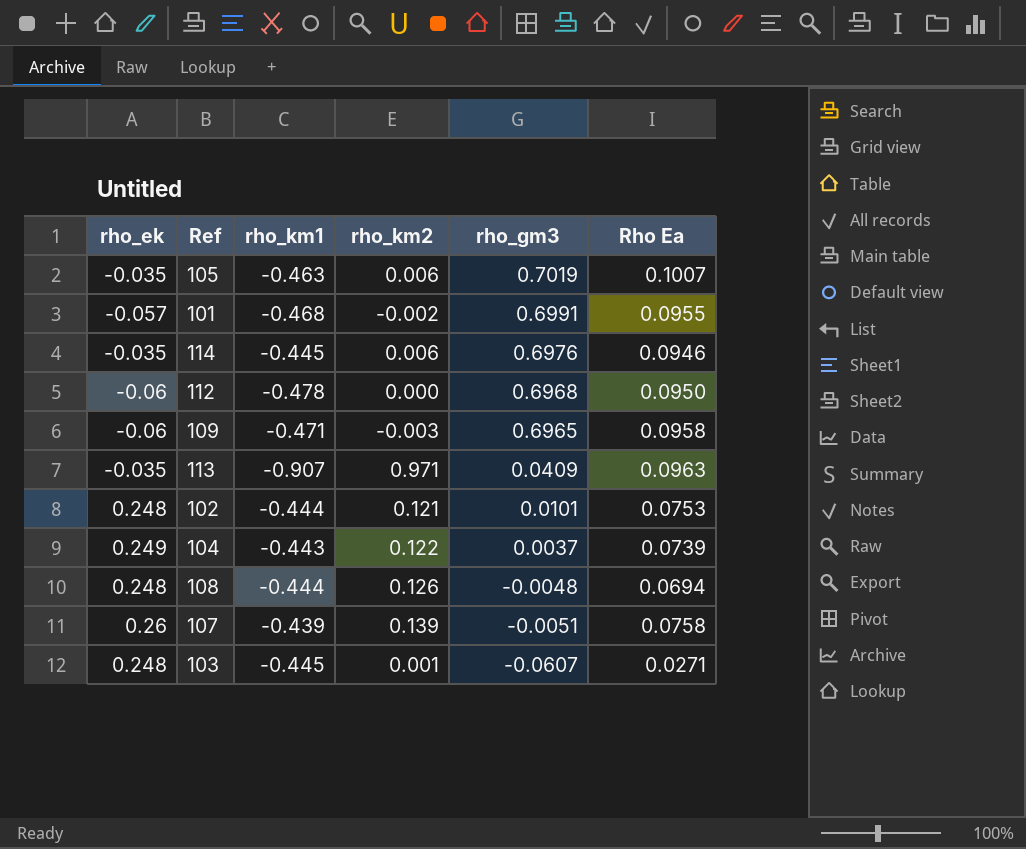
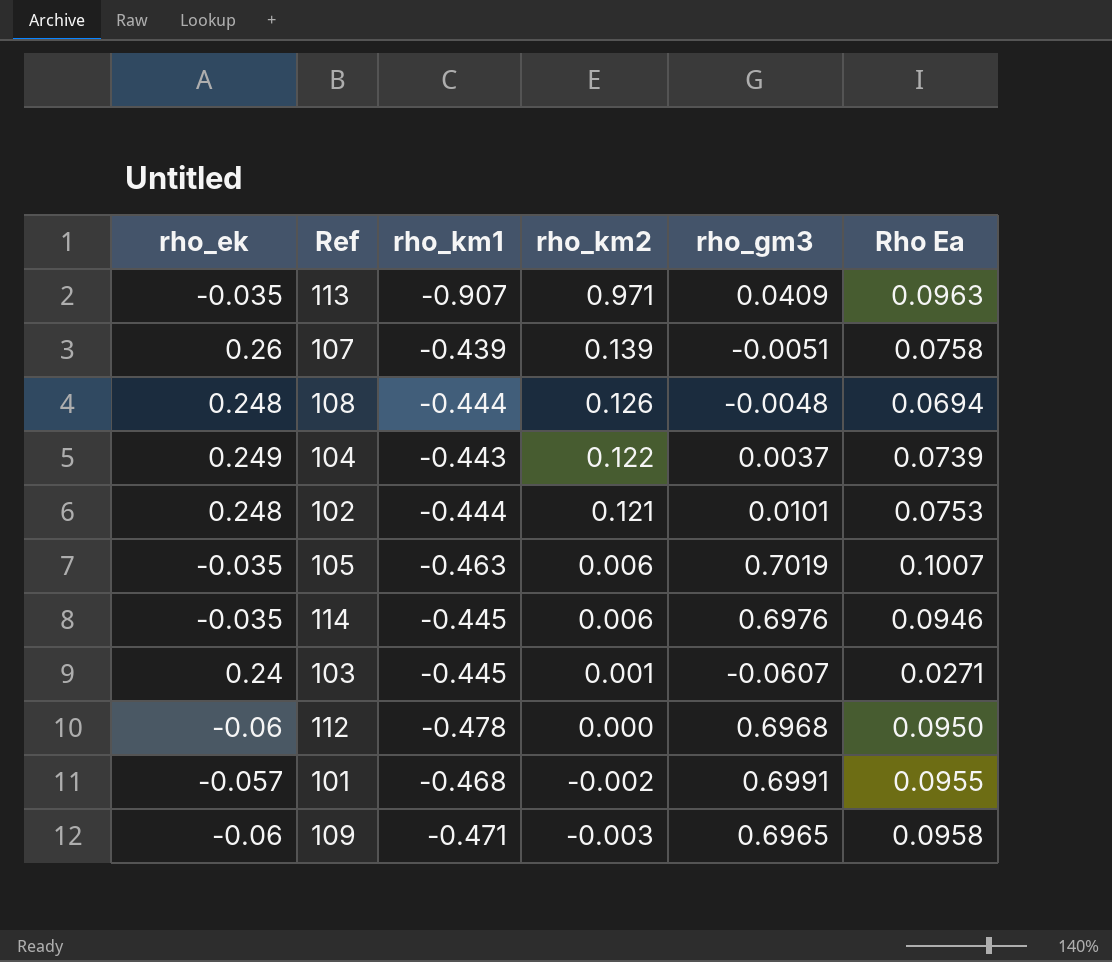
row order: rho_gm3 descending -> rho_km2 descending
103 | rho_ek: 0.248 -> 0.24

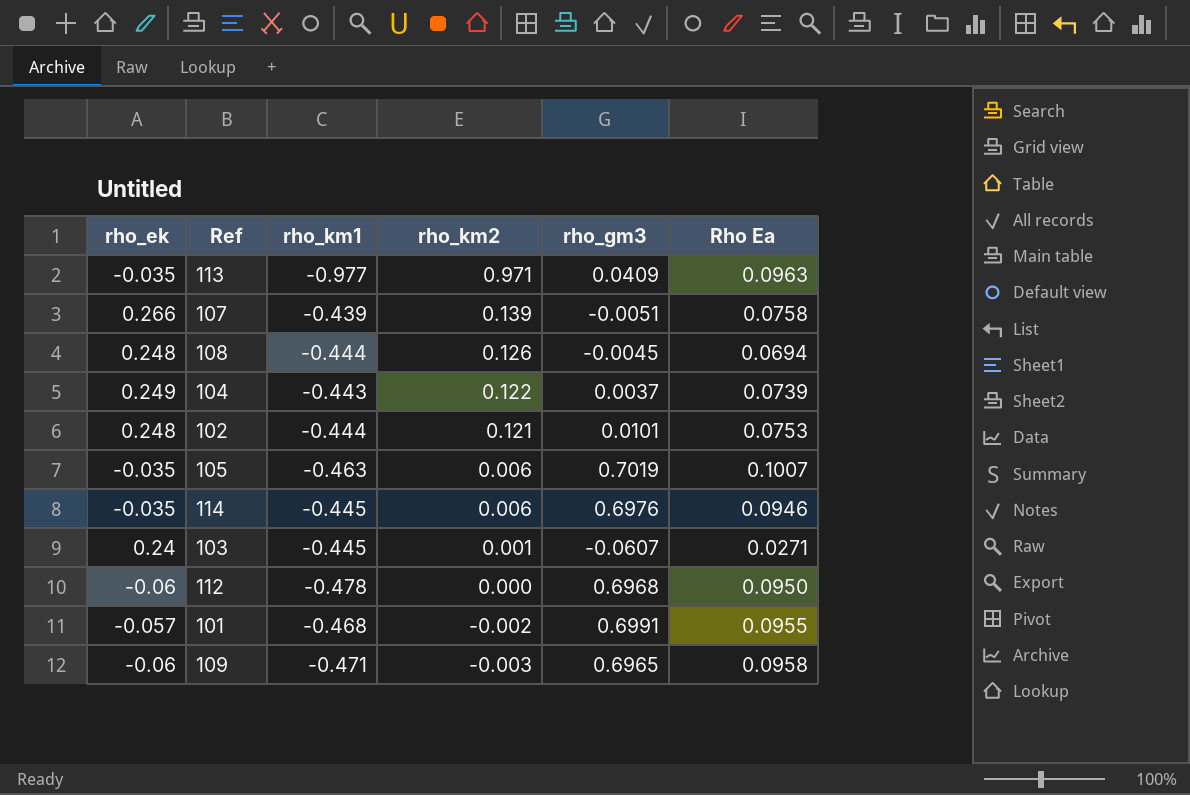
113 | rho_km1: -0.907 -> -0.977
107 | rho_ek: 0.26 -> 0.266
108 | rho_gm3: -0.0048 -> -0.0045

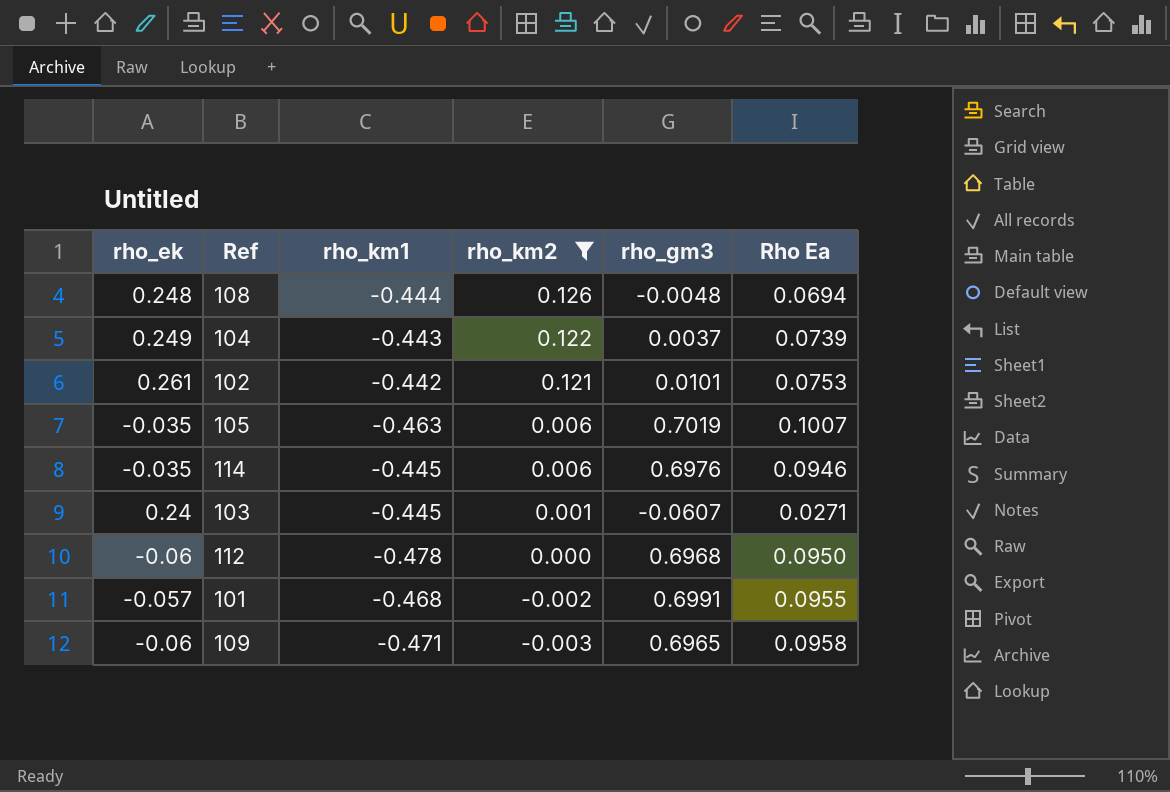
filter: none -> rho_km2 <= 0.126
108 | rho_gm3: -0.0045 -> -0.0048
102 | rho_ek: 0.248 -> 0.261
102 | rho_km1: -0.444 -> -0.442

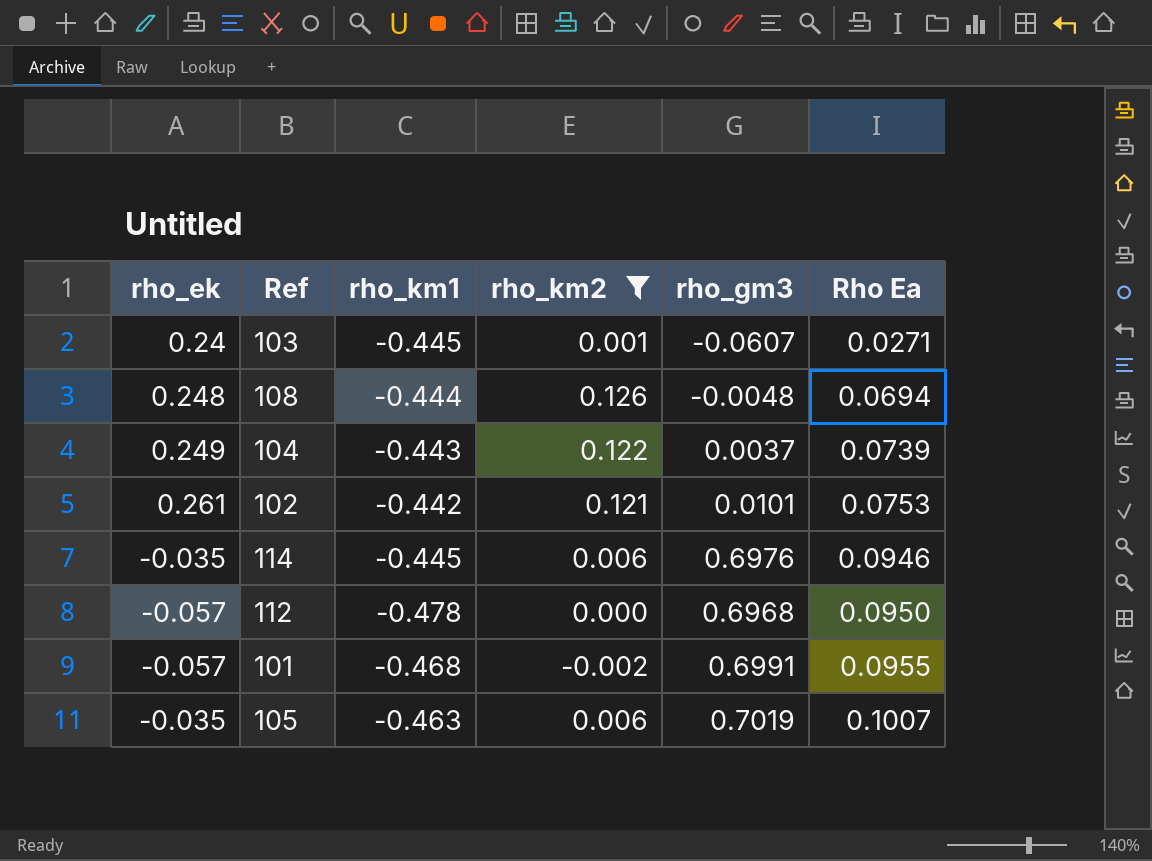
row order: rho_km2 descending -> Rho Ea ascending
row 109: -0.06 | -0.471 | -0.003 | 0.6965 | 0.0958 -> none
112 | rho_ek: -0.06 -> -0.057

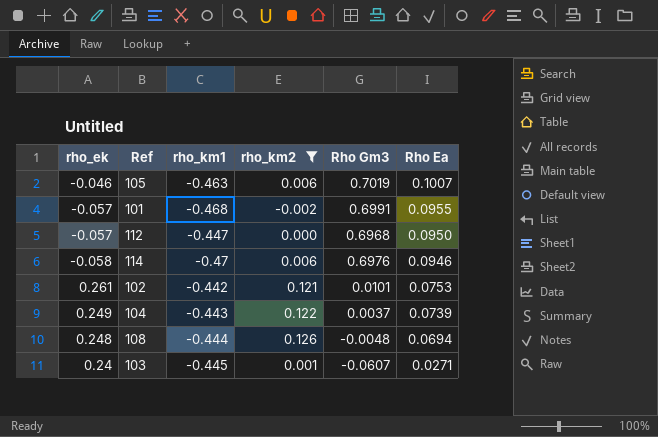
row order: Rho Ea ascending -> Rho Ea descending
column name: rho_gm3 -> Rho Gm3
105 | rho_ek: -0.035 -> -0.046
112 | rho_km1: -0.478 -> -0.447
114 | rho_ek: -0.035 -> -0.058
114 | rho_km1: -0.445 -> -0.47

